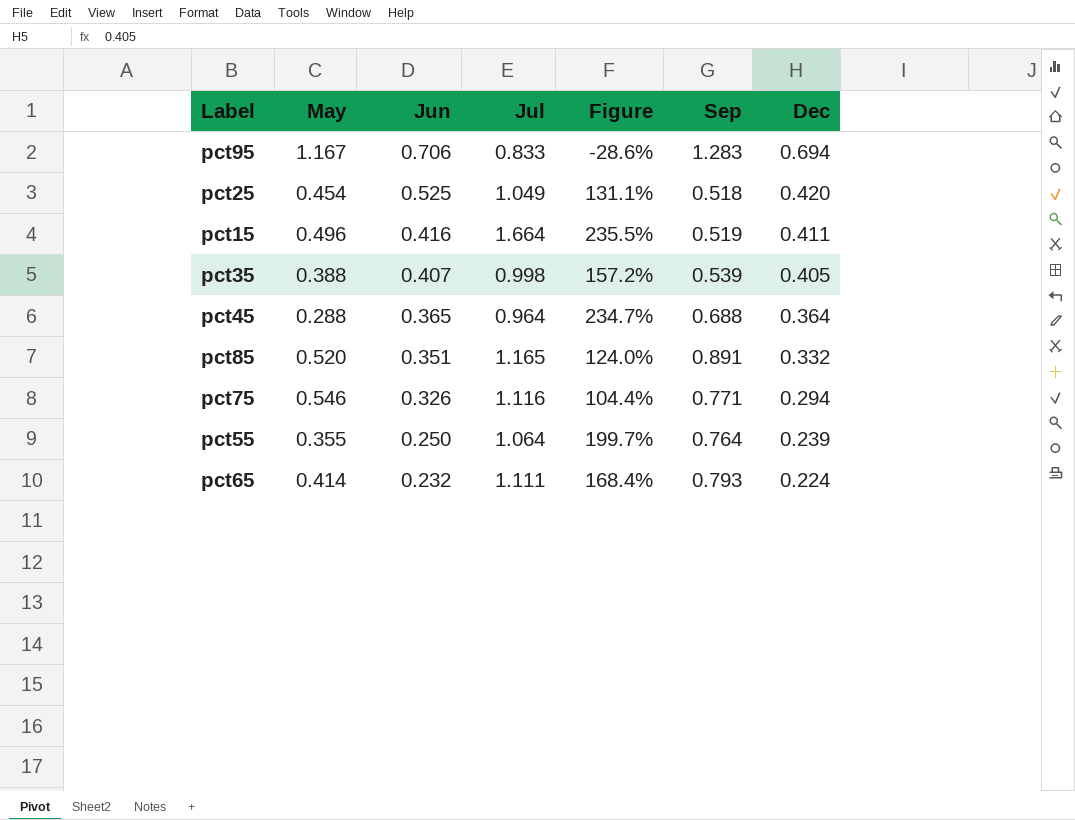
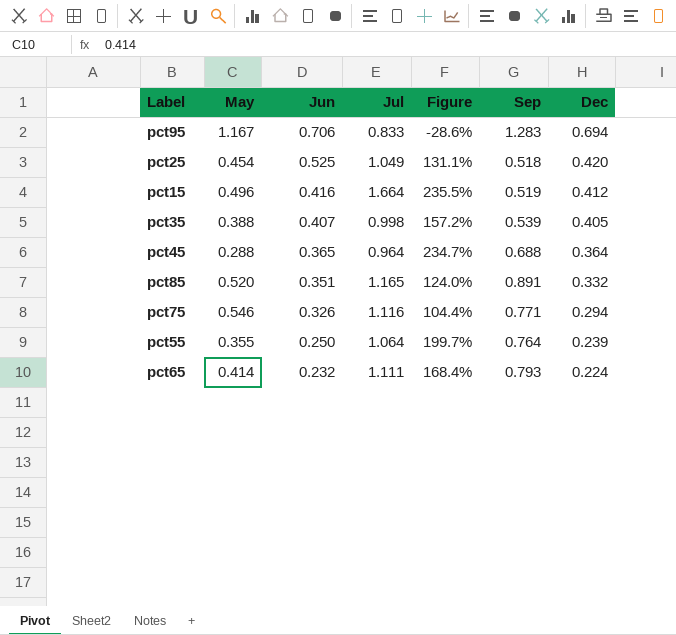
pct15 | Dec: 0.411 -> 0.412

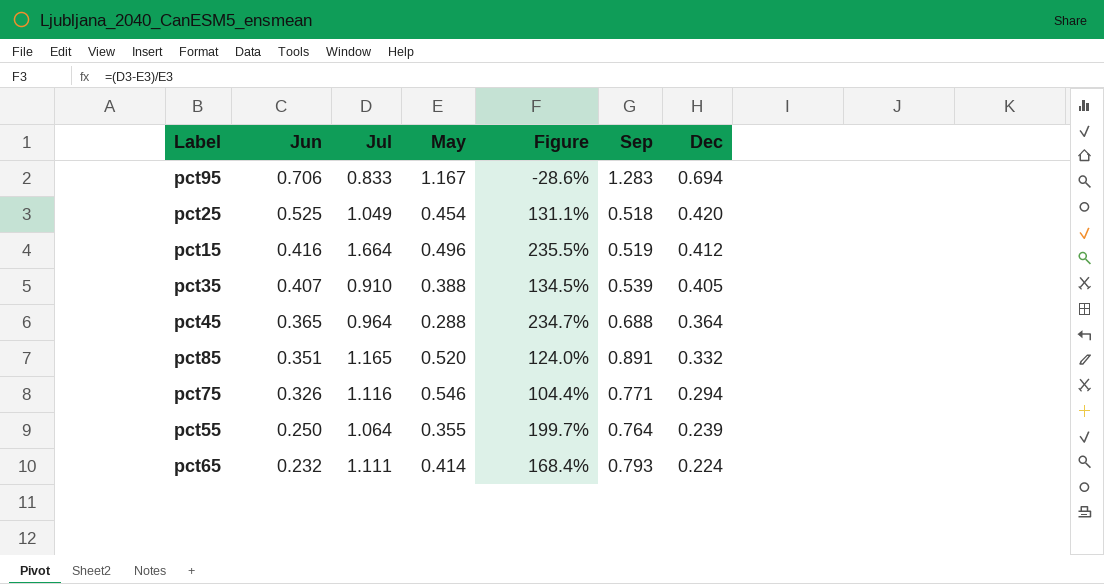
column May | position: 2 -> 4
pct35 | Jul: 0.998 -> 0.910
pct35 | Figure: 157.2% -> 134.5%

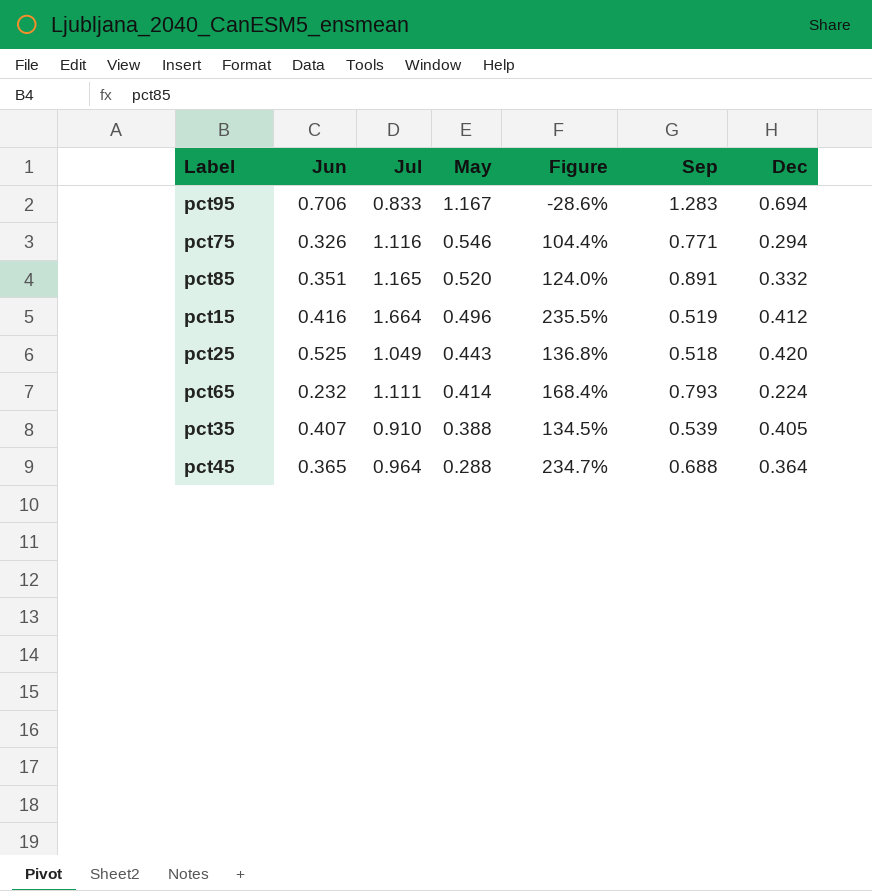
row order: Jun descending -> May descending
row pct55: 0.250 | 1.064 | 0.355 | 199.7% | 0.764 | 0.239 -> none
pct25 | May: 0.454 -> 0.443
pct25 | Figure: 131.1% -> 136.8%

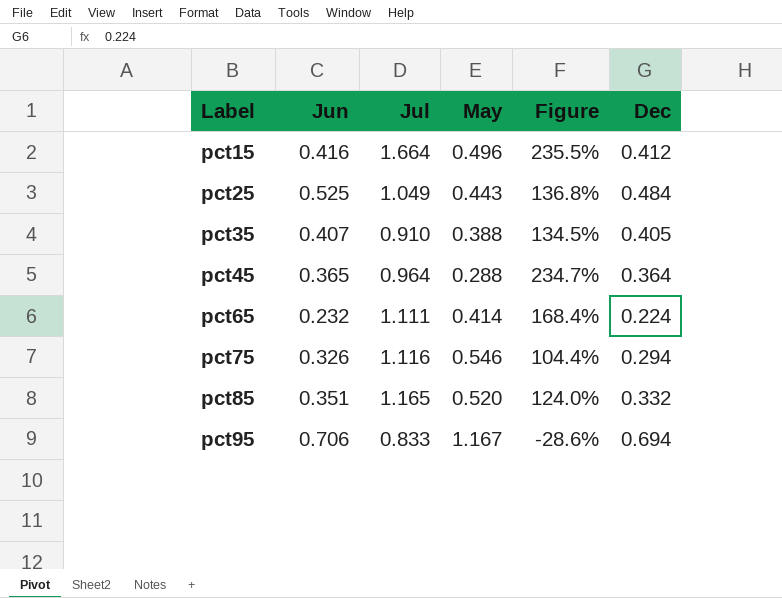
row order: May descending -> Label ascending
column Sep | position: 6 -> none
pct25 | Dec: 0.420 -> 0.484

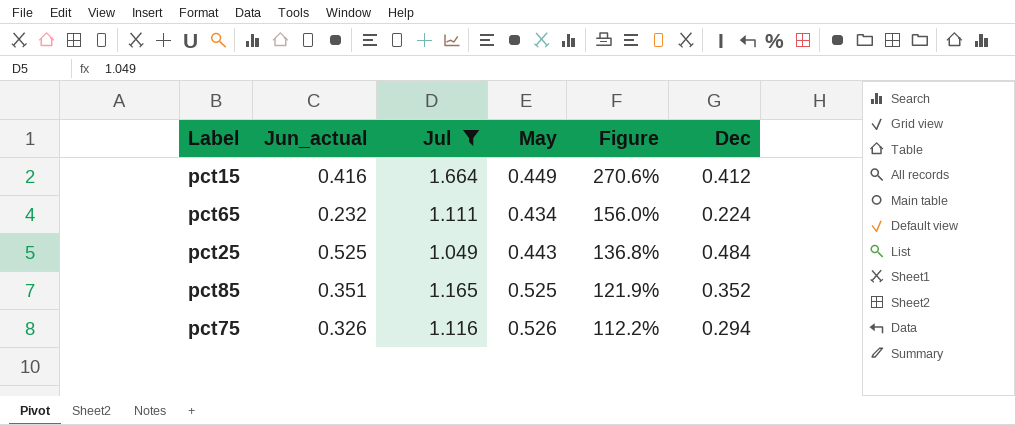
filter: none -> Jul >= 1.049
row order: Label ascending -> Figure descending
column name: Jun -> Jun_actual
pct15 | May: 0.496 -> 0.449
pct15 | Figure: 235.5% -> 270.6%
pct65 | May: 0.414 -> 0.434
pct65 | Figure: 168.4% -> 156.0%
pct85 | May: 0.520 -> 0.525
pct85 | Figure: 124.0% -> 121.9%
pct85 | Dec: 0.332 -> 0.352
pct75 | May: 0.546 -> 0.526
pct75 | Figure: 104.4% -> 112.2%

